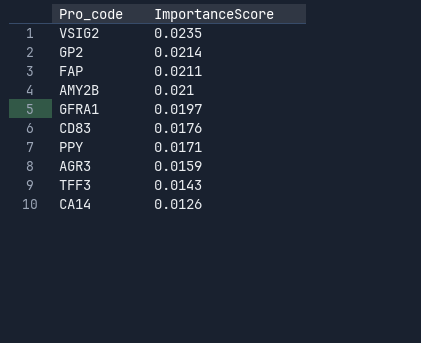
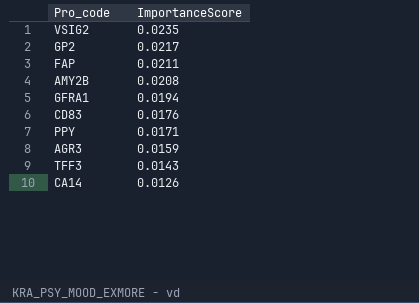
GP2 | ImportanceScore: 0.0214 -> 0.0217
AMY2B | ImportanceScore: 0.021 -> 0.0208
GFRA1 | ImportanceScore: 0.0197 -> 0.0194

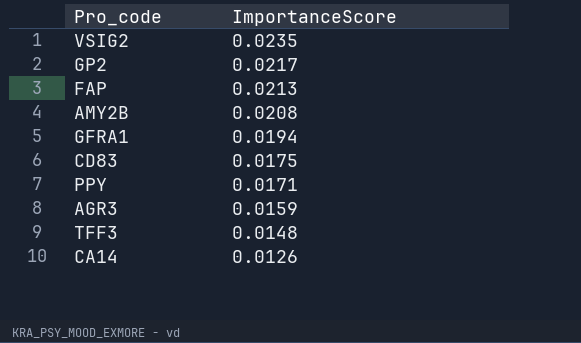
FAP | ImportanceScore: 0.0211 -> 0.0213
CD83 | ImportanceScore: 0.0176 -> 0.0175
TFF3 | ImportanceScore: 0.0143 -> 0.0148

